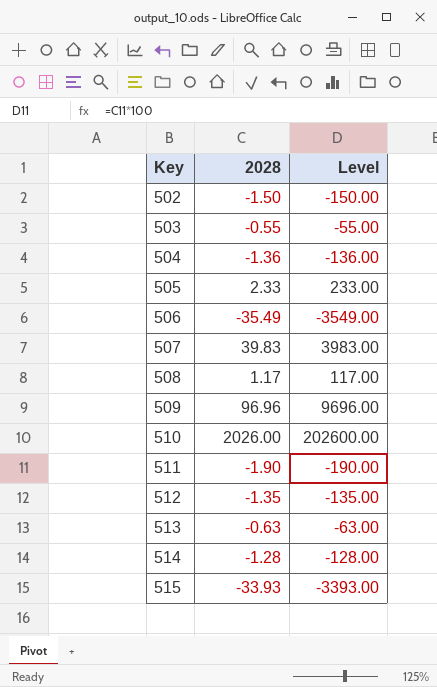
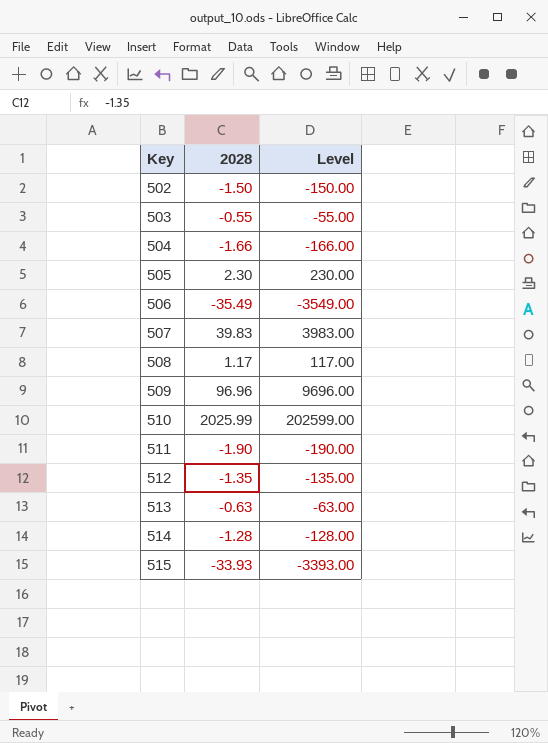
504 | 2028: -1.36 -> -1.66
504 | Level: -136.00 -> -166.00
505 | 2028: 2.33 -> 2.30
505 | Level: 233.00 -> 230.00
510 | 2028: 2026.00 -> 2025.99
510 | Level: 202600.00 -> 202599.00

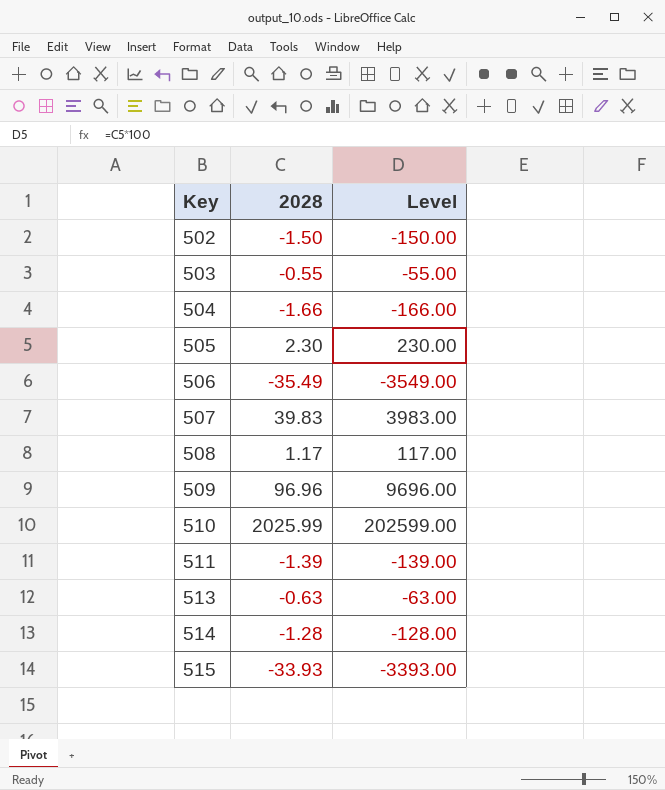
row 512: -1.35 | -135.00 -> none
511 | 2028: -1.90 -> -1.39
511 | Level: -190.00 -> -139.00

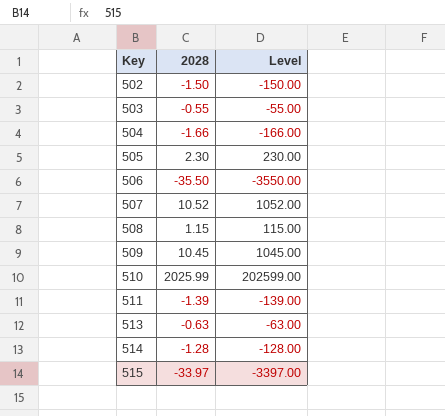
506 | 2028: -35.49 -> -35.50
506 | Level: -3549.00 -> -3550.00
507 | 2028: 39.83 -> 10.52
507 | Level: 3983.00 -> 1052.00
508 | 2028: 1.17 -> 1.15
508 | Level: 117.00 -> 115.00
509 | 2028: 96.96 -> 10.45
509 | Level: 9696.00 -> 1045.00
515 | 2028: -33.93 -> -33.97
515 | Level: -3393.00 -> -3397.00

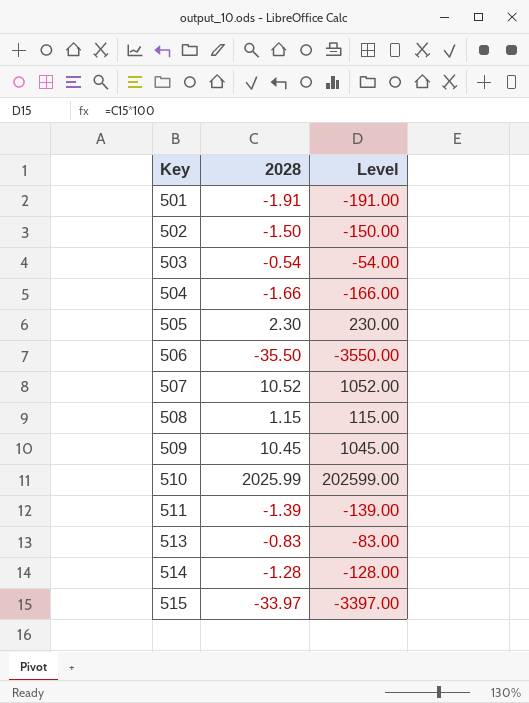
row 501: none -> -1.91 | -191.00
503 | 2028: -0.55 -> -0.54
503 | Level: -55.00 -> -54.00
513 | 2028: -0.63 -> -0.83
513 | Level: -63.00 -> -83.00

